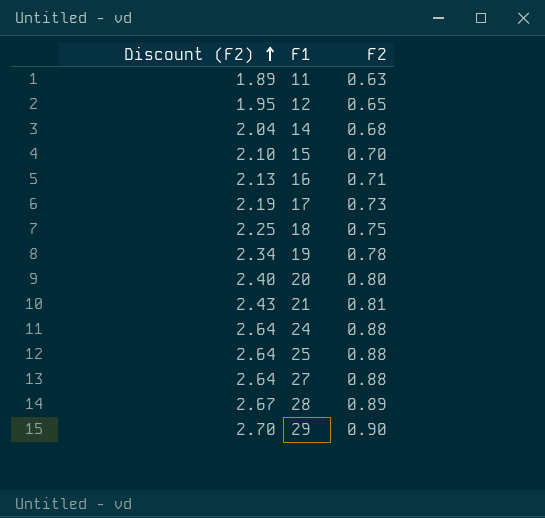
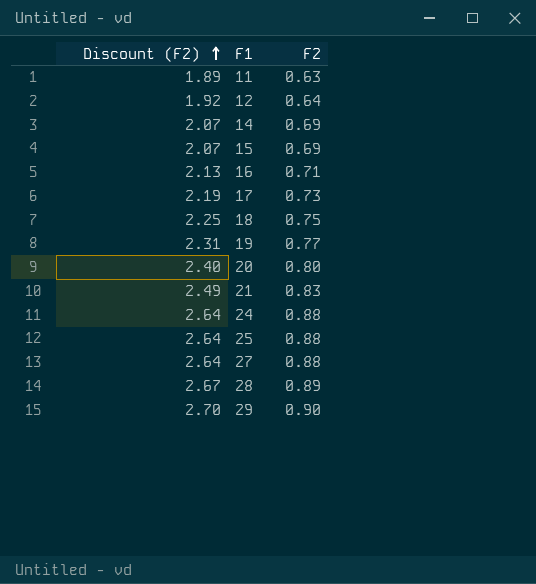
12 | Discount (F2): 1.95 -> 1.92
12 | F2: 0.65 -> 0.64
14 | Discount (F2): 2.04 -> 2.07
14 | F2: 0.68 -> 0.69
15 | Discount (F2): 2.10 -> 2.07
15 | F2: 0.70 -> 0.69
19 | Discount (F2): 2.34 -> 2.31
19 | F2: 0.78 -> 0.77
21 | Discount (F2): 2.43 -> 2.49
21 | F2: 0.81 -> 0.83

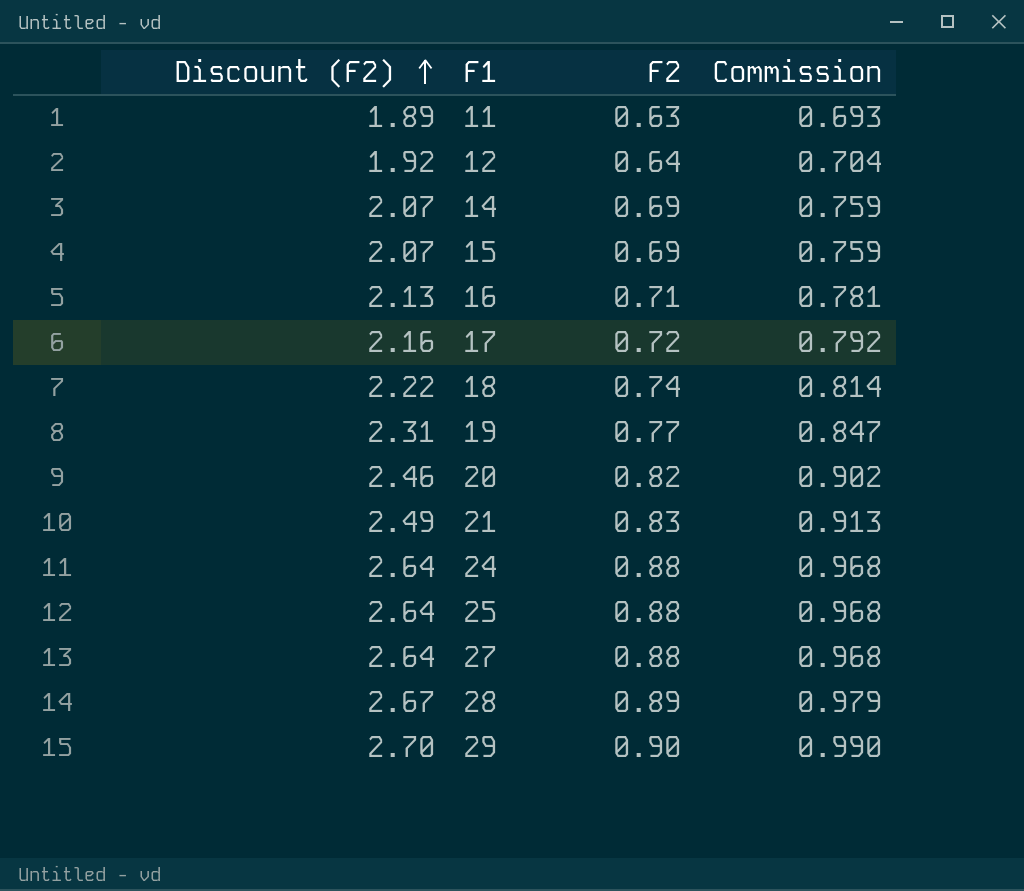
column Commission | formula: none -> [F2] * 1.1
17 | Discount (F2): 2.19 -> 2.16
17 | F2: 0.73 -> 0.72
18 | Discount (F2): 2.25 -> 2.22
18 | F2: 0.75 -> 0.74
20 | Discount (F2): 2.40 -> 2.46
20 | F2: 0.80 -> 0.82

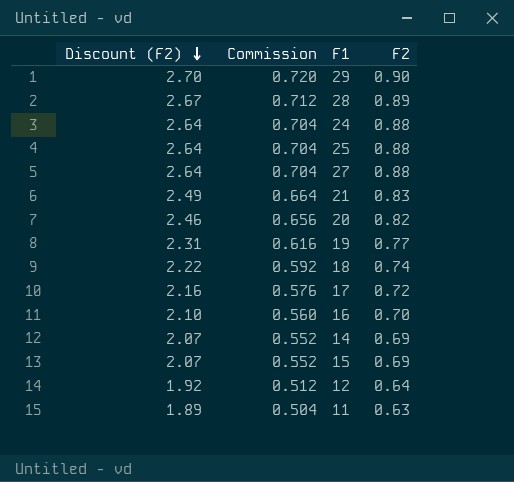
row order: Discount (F2) ascending -> Discount (F2) descending
column Commission | formula: [F2] * 1.1 -> [F2] * 0.8
column Commission | position: 4 -> 2
16 | Discount (F2): 2.13 -> 2.10
16 | F2: 0.71 -> 0.70

